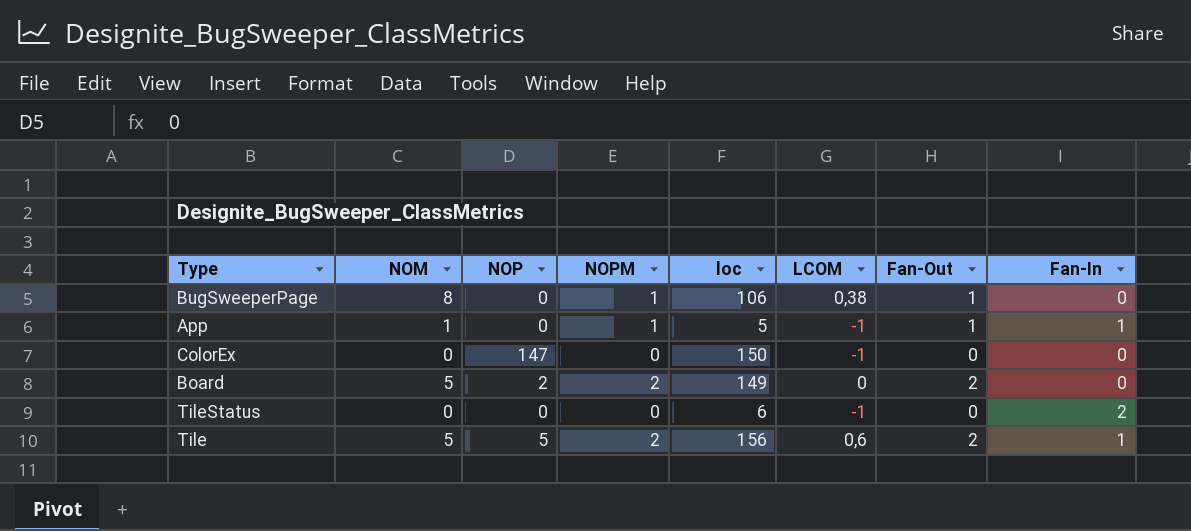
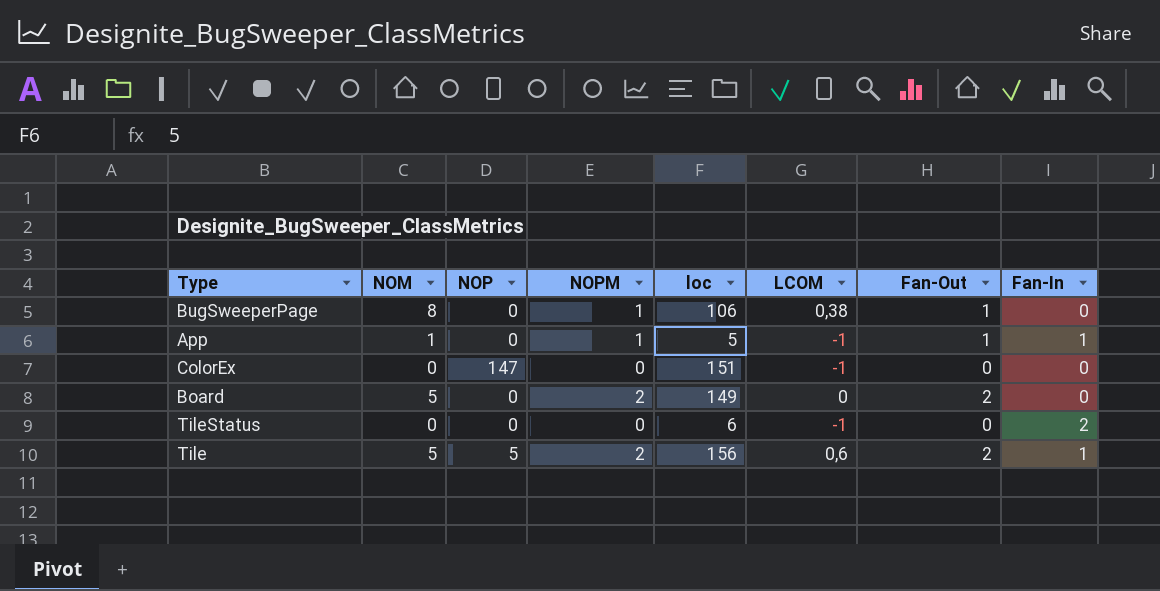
ColorEx | loc: 150 -> 151
Board | NOP: 2 -> 0

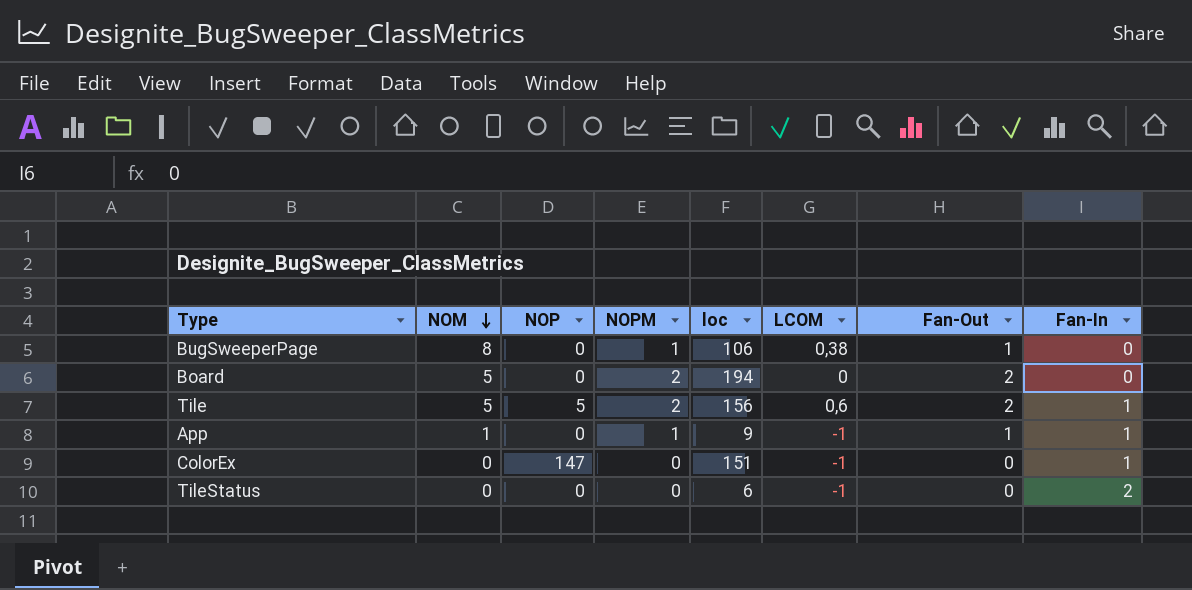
row order: none -> NOM descending
Board | loc: 149 -> 194
App | loc: 5 -> 9
ColorEx | Fan-In: 0 -> 1

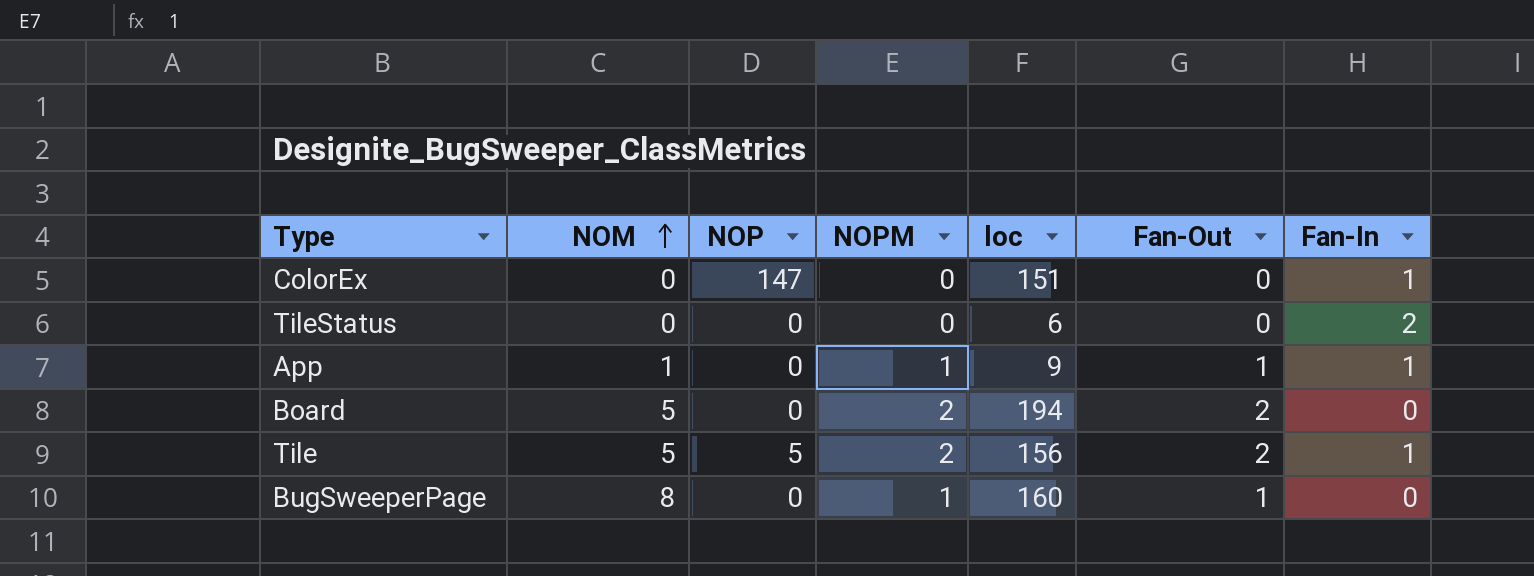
row order: NOM descending -> NOM ascending
column LCOM | position: 6 -> none
BugSweeperPage | loc: 106 -> 160

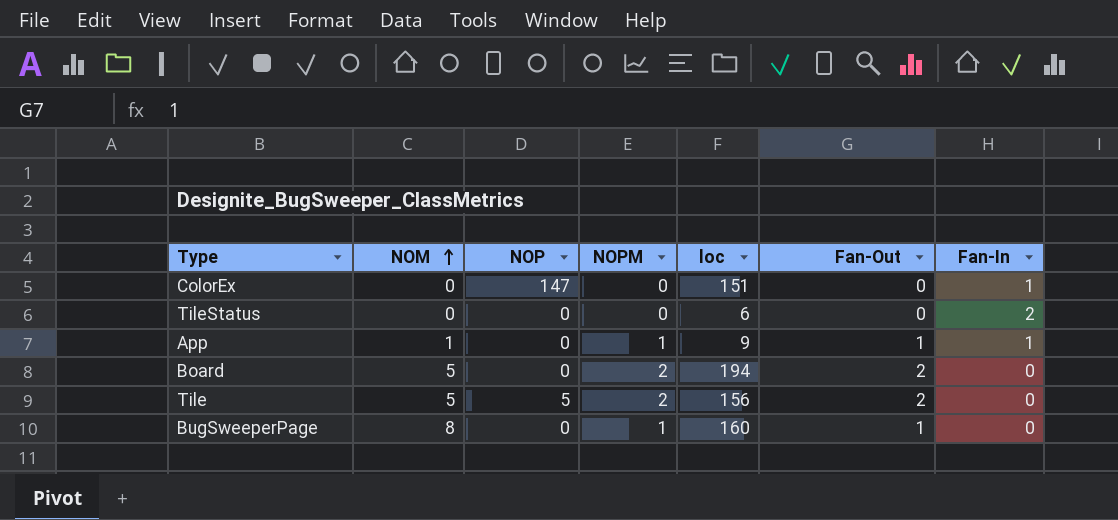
Tile | Fan-In: 1 -> 0

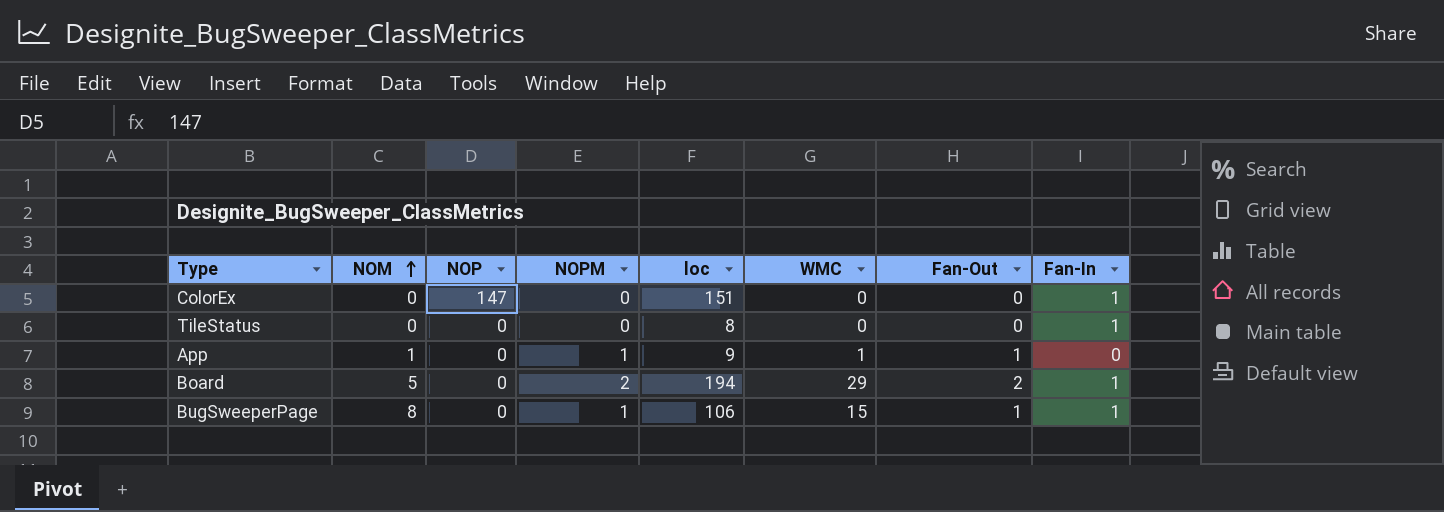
column WMC | position: none -> 6
row Tile: 5 | 5 | 2 | 156 | 2 | 0 -> none
TileStatus | loc: 6 -> 8
TileStatus | Fan-In: 2 -> 1
App | Fan-In: 1 -> 0
Board | Fan-In: 0 -> 1
BugSweeperPage | loc: 160 -> 106
BugSweeperPage | Fan-In: 0 -> 1

